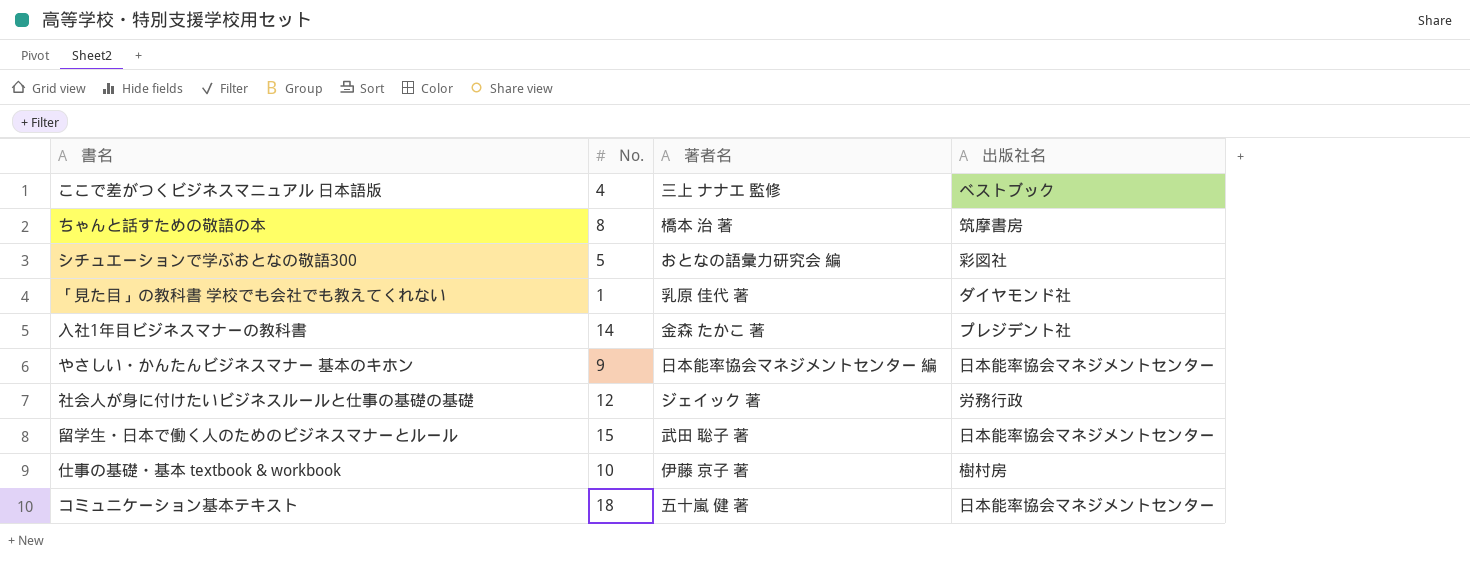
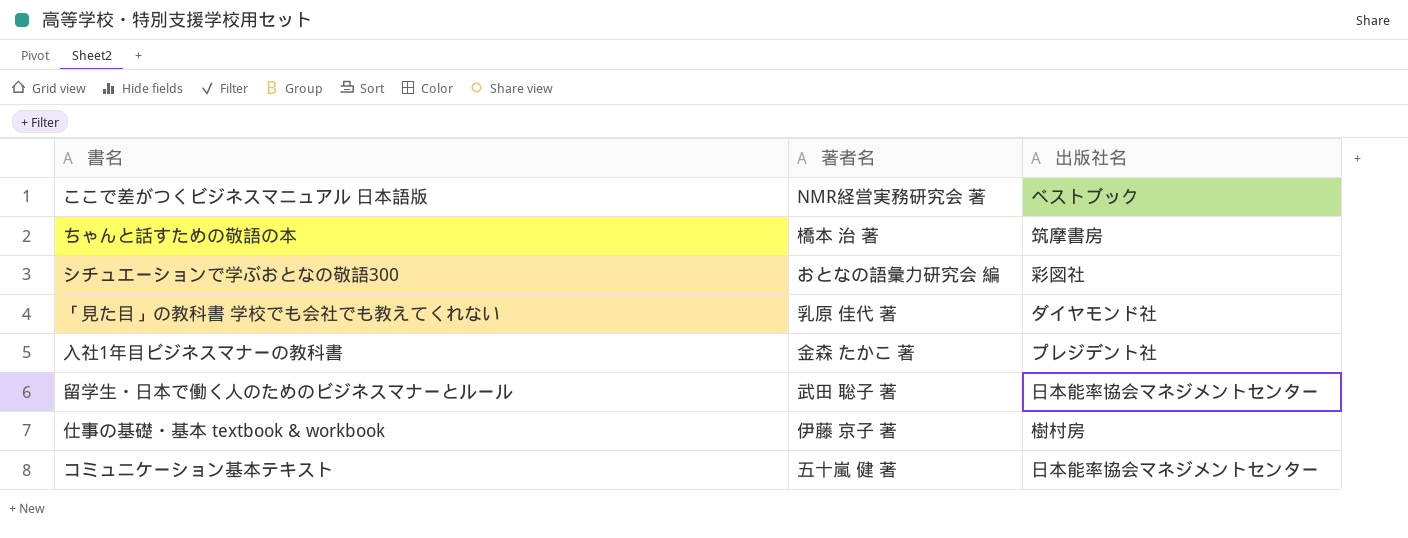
column No. | position: 2 -> none
row やさしい・かんたんビジネスマナー 基本のキホン: 9 | 日本能率協会マネジメントセンター 編 | 日本能率協会マネジメントセンター -> none
row 社会人が身に付けたいビジネスルールと仕事の基礎の基礎: 12 | ジェイック 著 | 労務行政 -> none
ここで差がつくビジネスマニュアル 日本語版 | 著者名: 三上 ナナエ 監修 -> NMR経営実務研究会 著

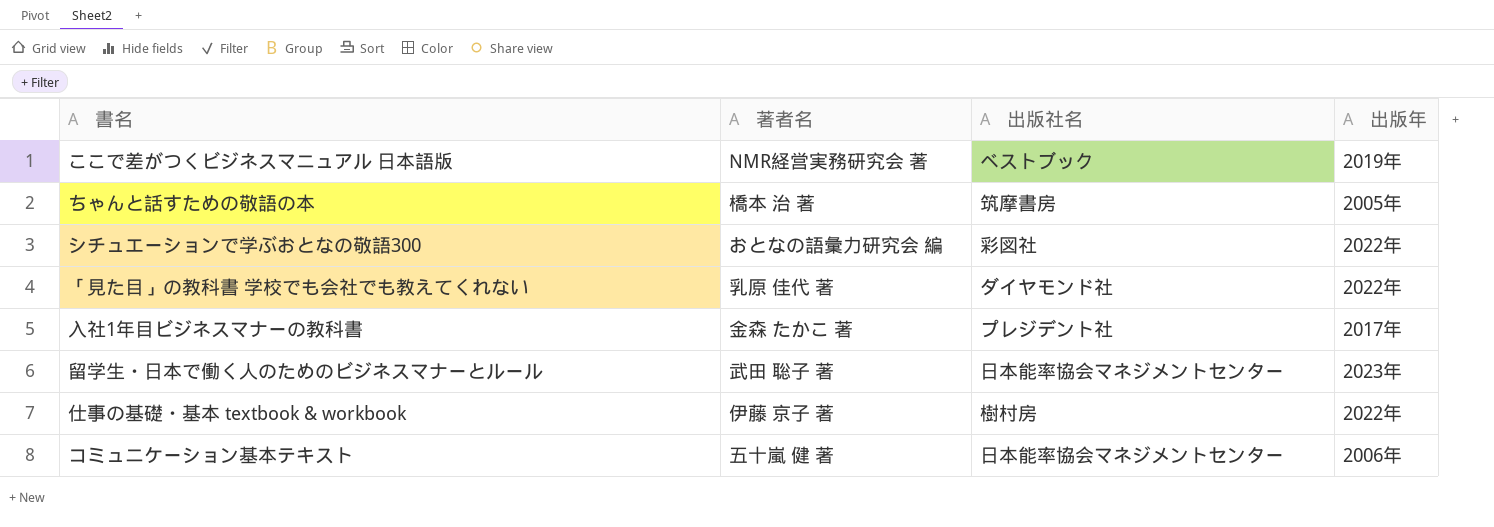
column 出版年 | position: none -> 4

